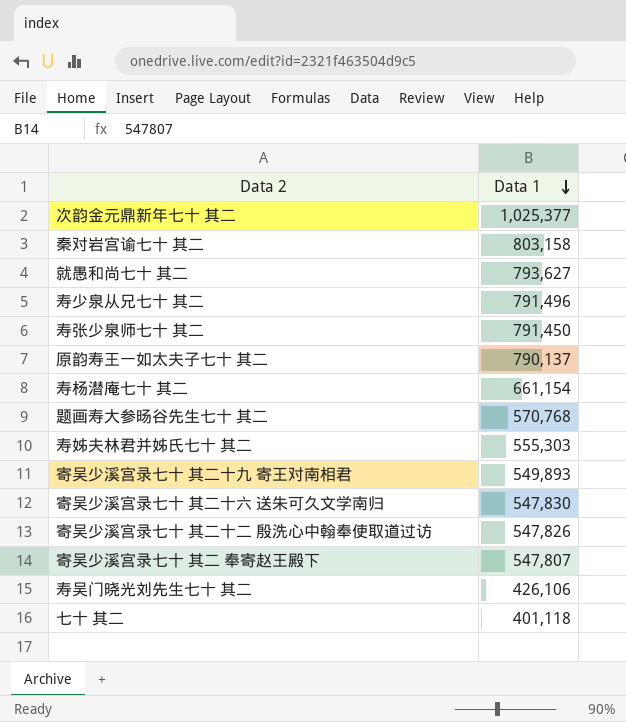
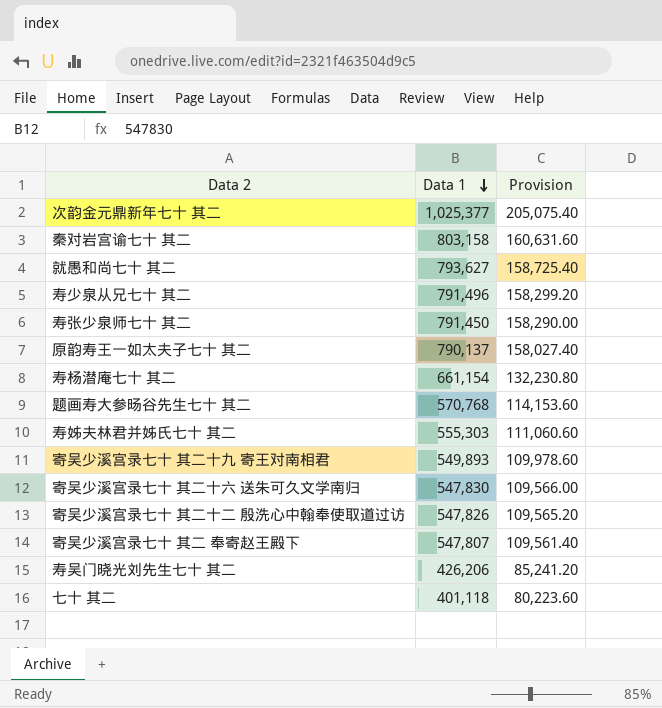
column Provision | formula: none -> [Data 1] * 0.2
寿吴门晓光刘先生七十 其二 | Data 1: 426,106 -> 426,206

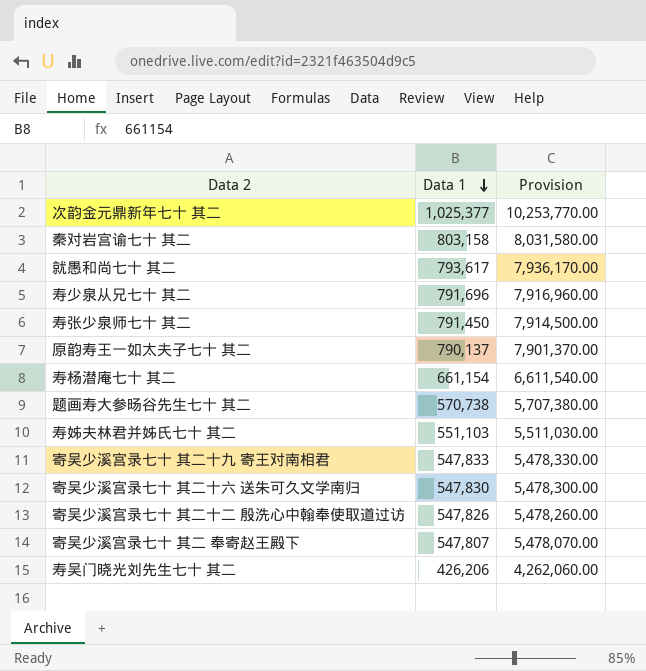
column Provision | formula: [Data 1] * 0.2 -> [Data 1] * 10
row 七十 其二: 401,118 | 80,223.60 -> none
就愚和尚七十 其二 | Data 1: 793,627 -> 793,617
寿少泉从兄七十 其二 | Data 1: 791,496 -> 791,696
题画寿大参旸谷先生七十 其二 | Data 1: 570,768 -> 570,738
寿姊夫林君并姊氏七十 其二 | Data 1: 555,303 -> 551,103
寄吴少溪宫录七十 其二十九 寄王对南相君 | Data 1: 549,893 -> 547,833

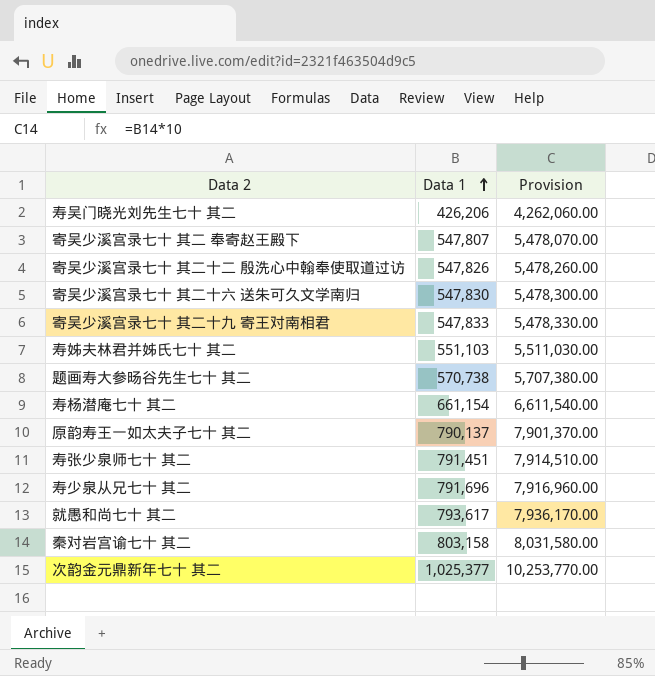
row order: Data 1 descending -> Data 1 ascending
寿张少泉师七十 其二 | Data 1: 791,450 -> 791,451
寿张少泉师七十 其二 | Provision: 7,914,500.00 -> 7,914,510.00

